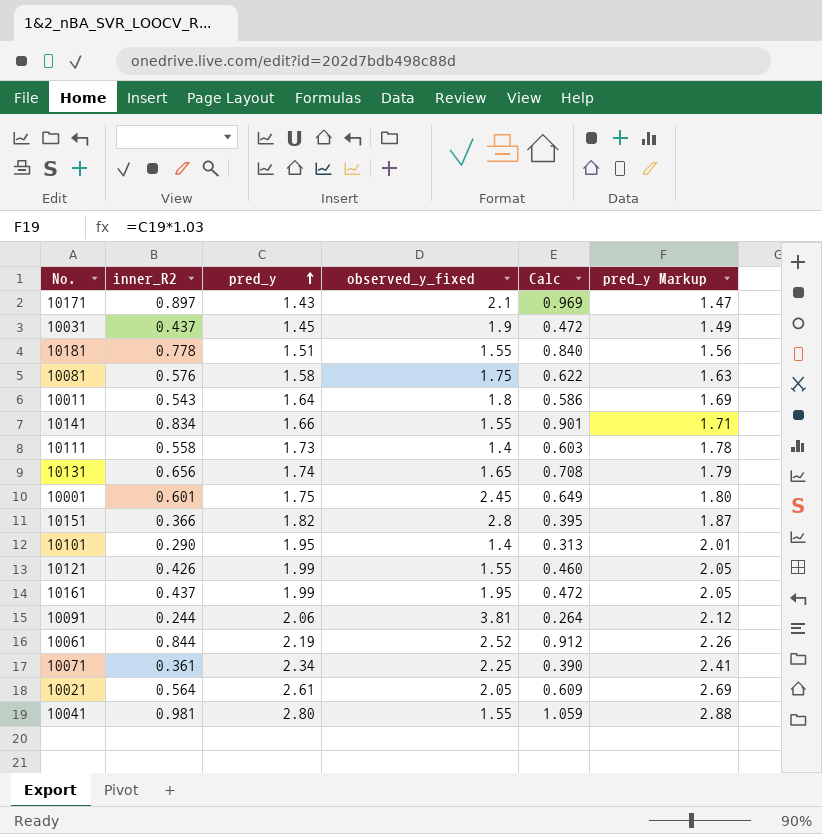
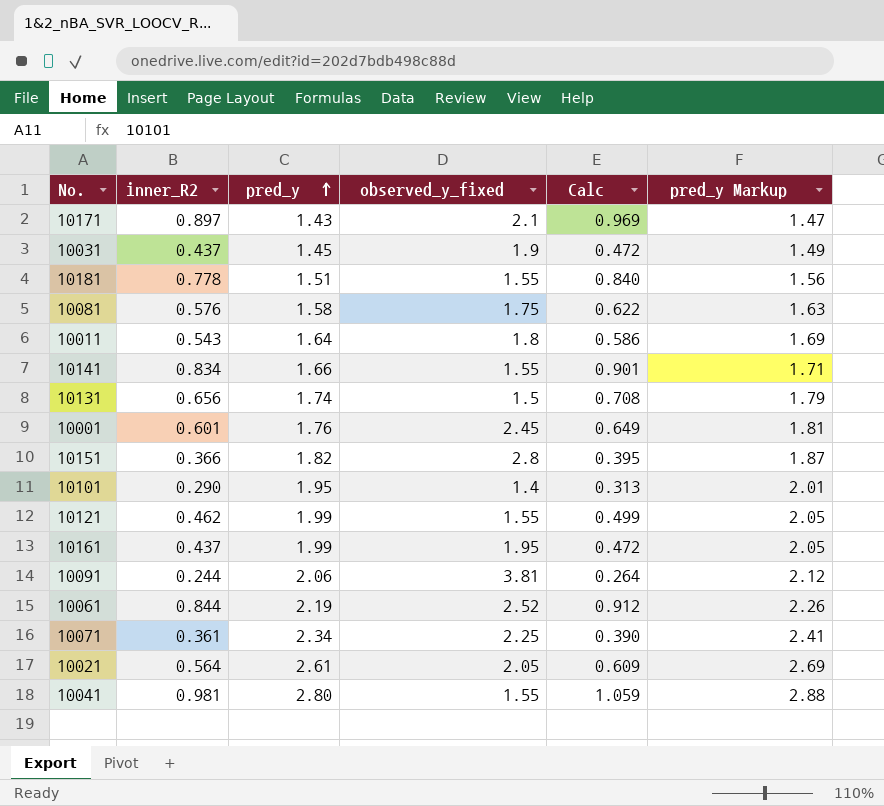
row 10111: 0.558 | 1.73 | 1.4 | 0.603 | 1.78 -> none
10131 | observed_y_fixed: 1.65 -> 1.5
10001 | pred_y: 1.75 -> 1.76
10001 | pred_y Markup: 1.80 -> 1.81
10121 | inner_R2: 0.426 -> 0.462
10121 | Calc: 0.460 -> 0.499

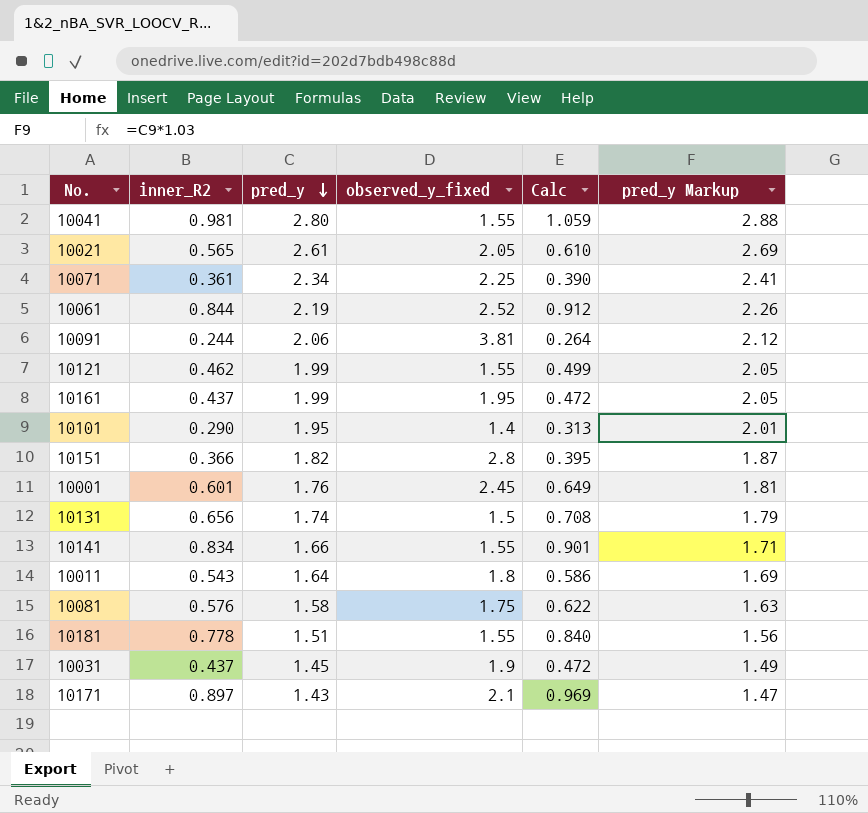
row order: pred_y ascending -> pred_y descending
10021 | inner_R2: 0.564 -> 0.565
10021 | Calc: 0.609 -> 0.610

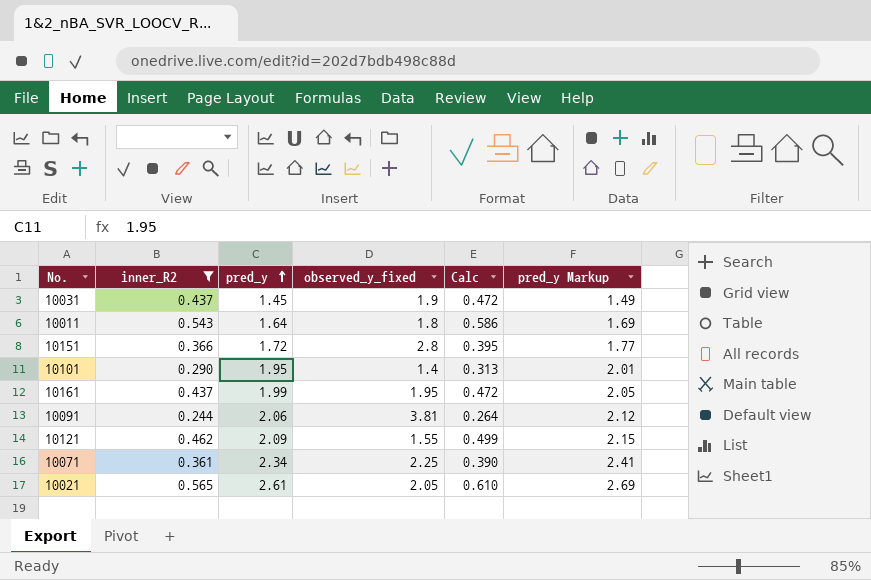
filter: none -> inner_R2 <= 0.565
row order: pred_y descending -> pred_y ascending
10151 | pred_y: 1.82 -> 1.72
10151 | pred_y Markup: 1.87 -> 1.77
10121 | pred_y: 1.99 -> 2.09
10121 | pred_y Markup: 2.05 -> 2.15

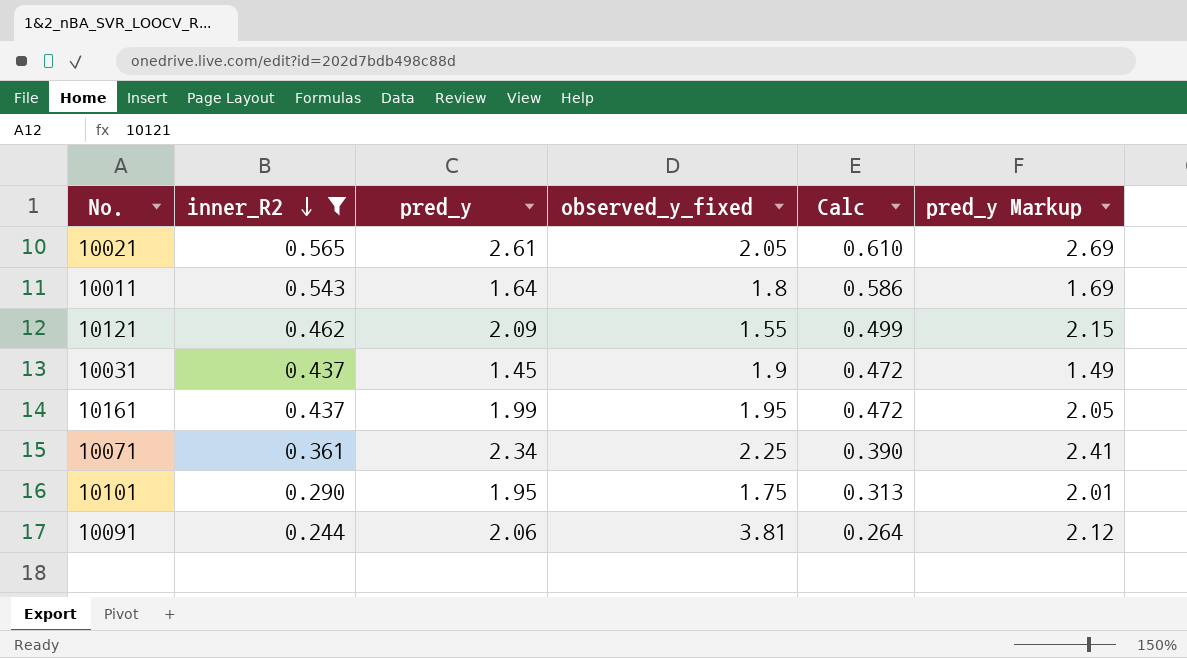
row order: pred_y ascending -> inner_R2 descending
row 10151: 0.366 | 1.72 | 2.8 | 0.395 | 1.77 -> none
10101 | observed_y_fixed: 1.4 -> 1.75

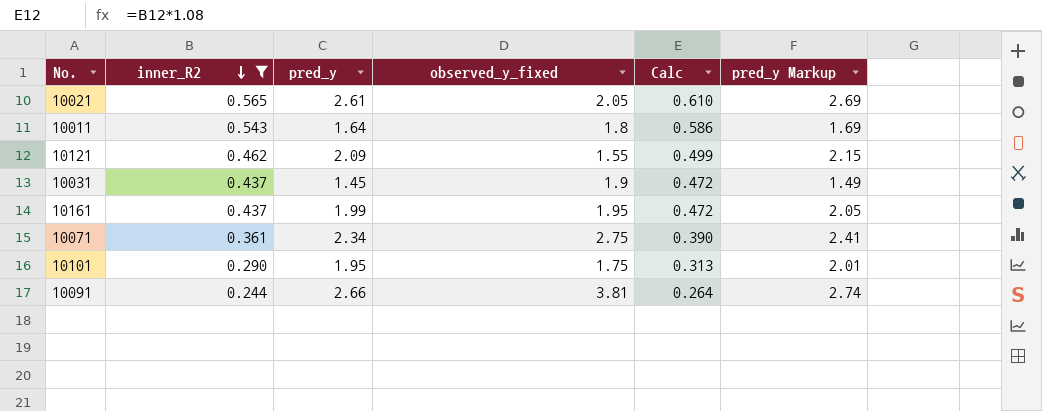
10071 | observed_y_fixed: 2.25 -> 2.75
10091 | pred_y: 2.06 -> 2.66
10091 | pred_y Markup: 2.12 -> 2.74

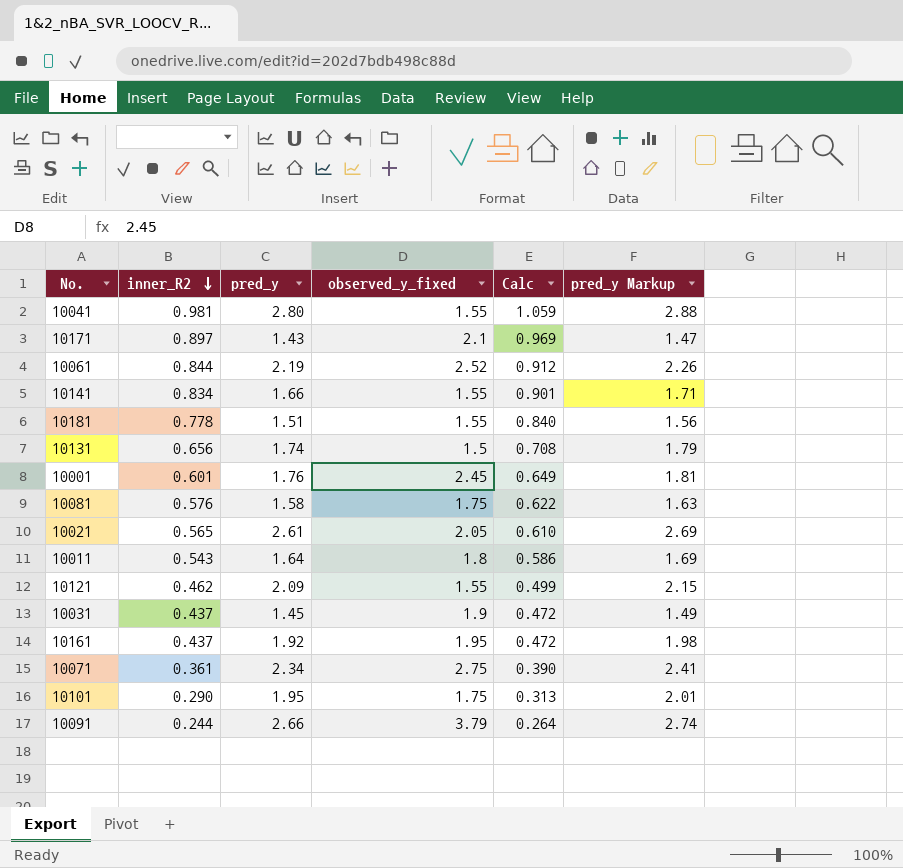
filter: inner_R2 <= 0.565 -> none
10161 | pred_y: 1.99 -> 1.92
10161 | pred_y Markup: 2.05 -> 1.98
10091 | observed_y_fixed: 3.81 -> 3.79

